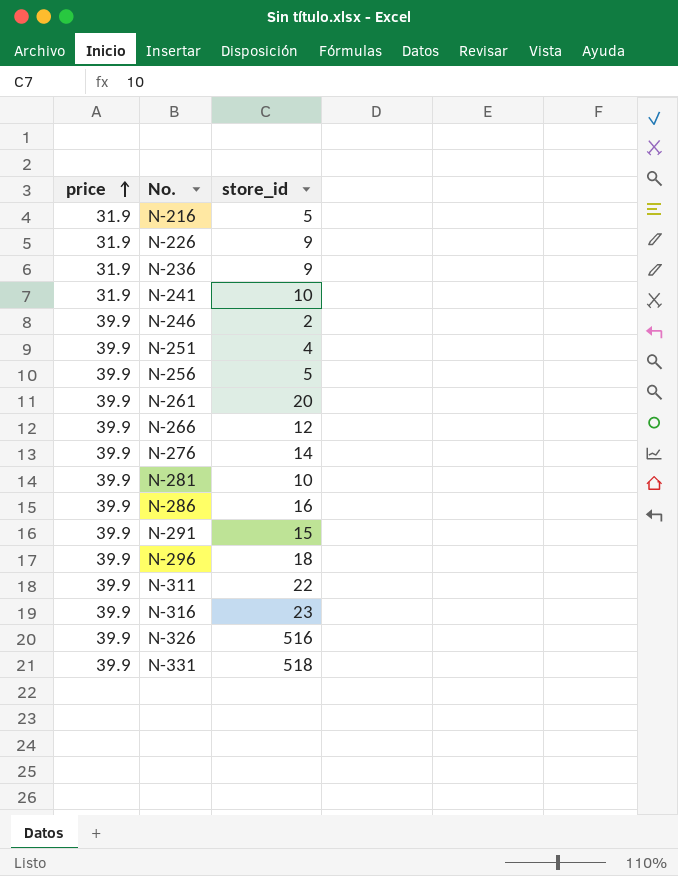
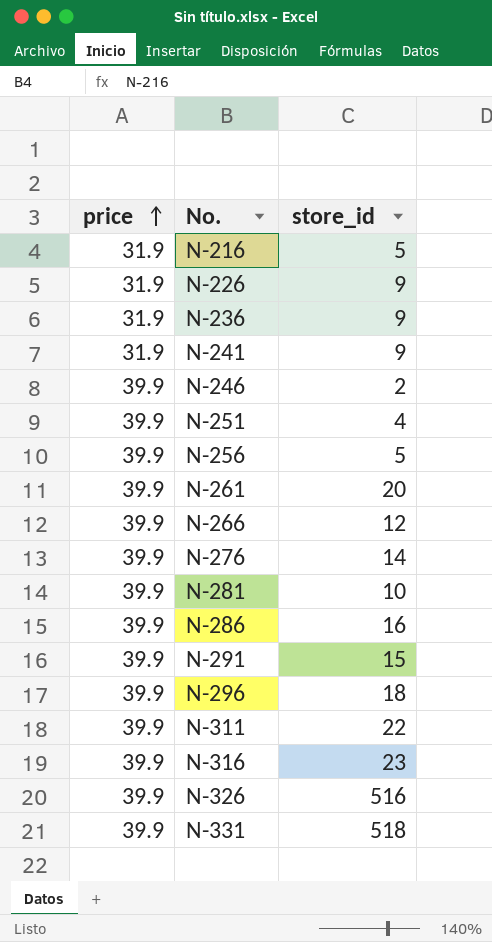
N-241 | store_id: 10 -> 9

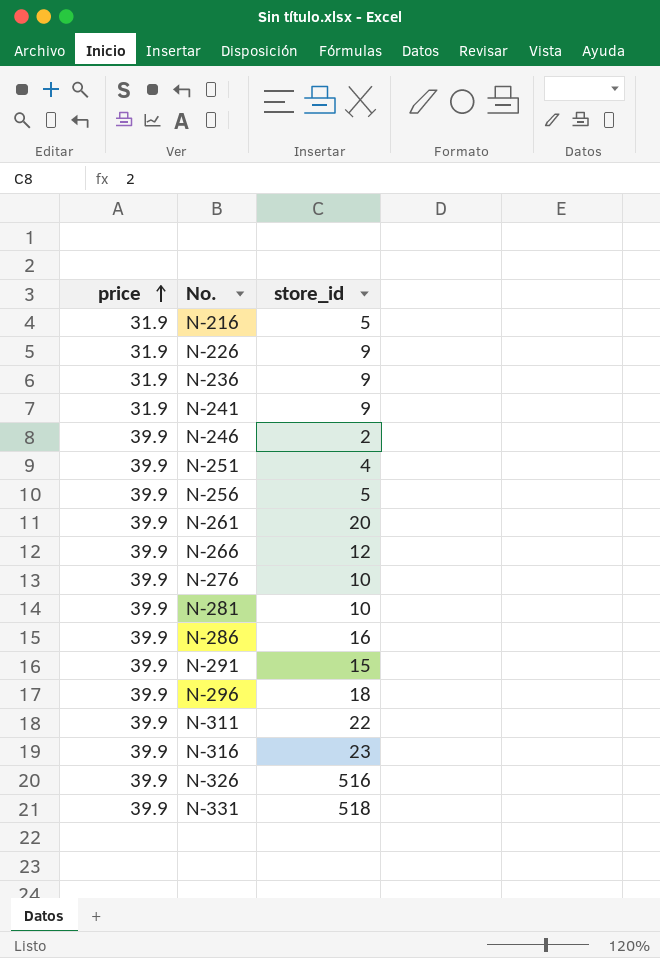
N-276 | store_id: 14 -> 10

